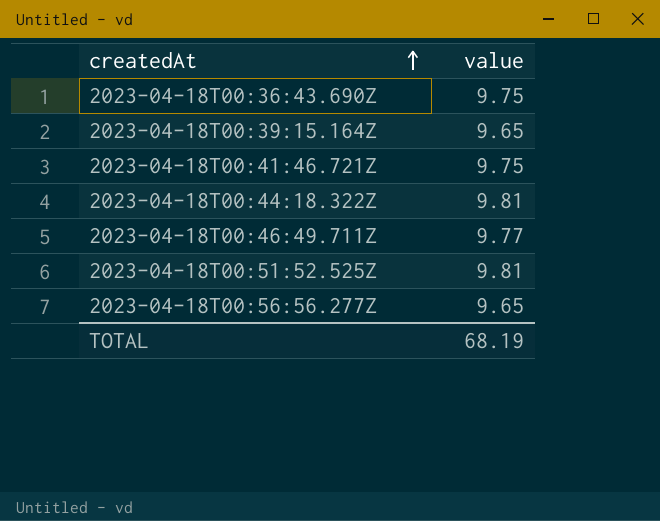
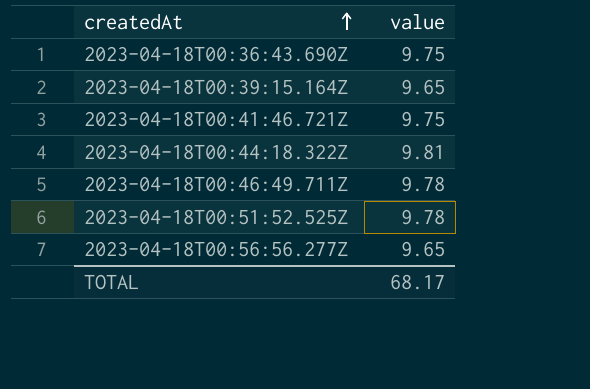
2023-04-18T00:46:49.711Z | value: 9.77 -> 9.78
2023-04-18T00:51:52.525Z | value: 9.81 -> 9.78
TOTAL | value: 68.19 -> 68.17

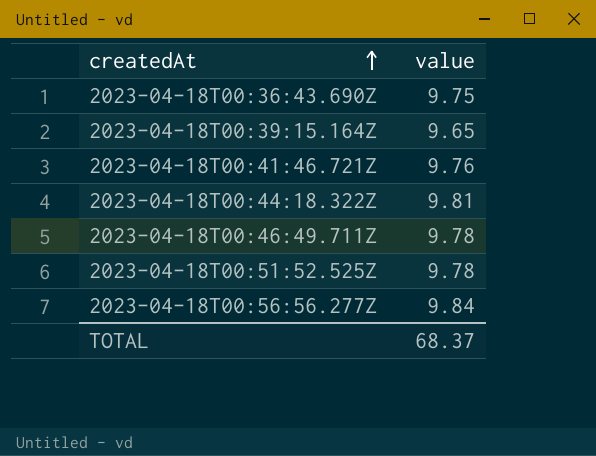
2023-04-18T00:41:46.721Z | value: 9.75 -> 9.76
2023-04-18T00:56:56.277Z | value: 9.65 -> 9.84
TOTAL | value: 68.17 -> 68.37

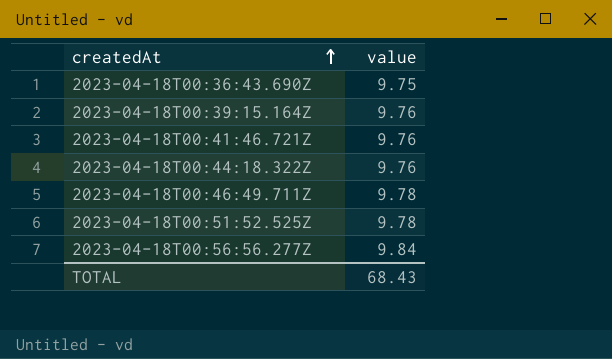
2023-04-18T00:39:15.164Z | value: 9.65 -> 9.76
2023-04-18T00:44:18.322Z | value: 9.81 -> 9.76
TOTAL | value: 68.37 -> 68.43

